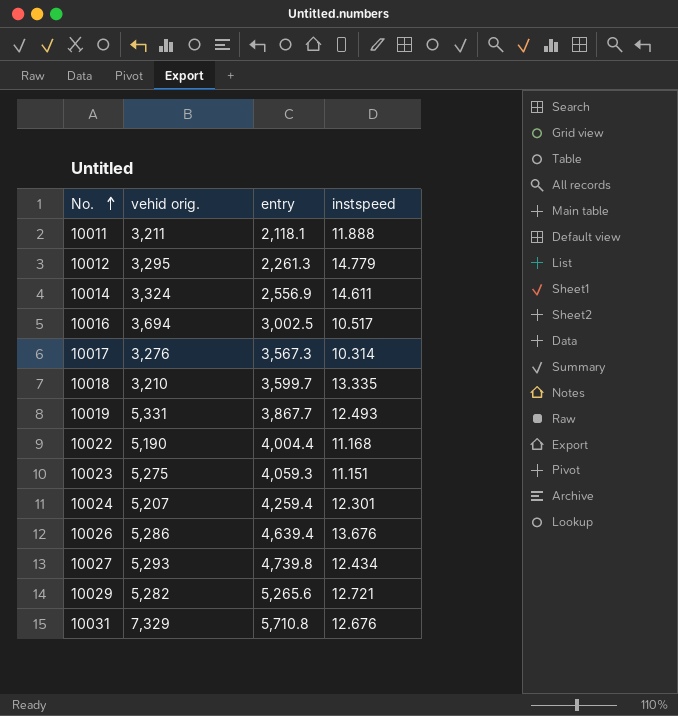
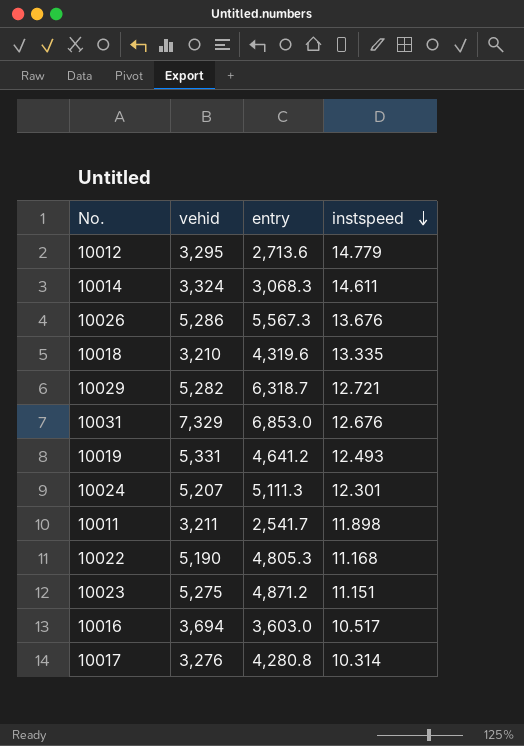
row order: No. ascending -> instspeed descending
column name: vehid orig. -> vehid
row 10027: 5,293 | 4,739.8 | 12.434 -> none
10012 | entry: 2,261.3 -> 2,713.6
10014 | entry: 2,556.9 -> 3,068.3
10026 | entry: 4,639.4 -> 5,567.3
10018 | entry: 3,599.7 -> 4,319.6
10029 | entry: 5,265.6 -> 6,318.7
10031 | entry: 5,710.8 -> 6,853.0
10019 | entry: 3,867.7 -> 4,641.2
10024 | entry: 4,259.4 -> 5,111.3
10011 | entry: 2,118.1 -> 2,541.7
10011 | instspeed: 11.888 -> 11.898
10022 | entry: 4,004.4 -> 4,805.3
10023 | entry: 4,059.3 -> 4,871.2
10016 | entry: 3,002.5 -> 3,603.0
10017 | entry: 3,567.3 -> 4,280.8

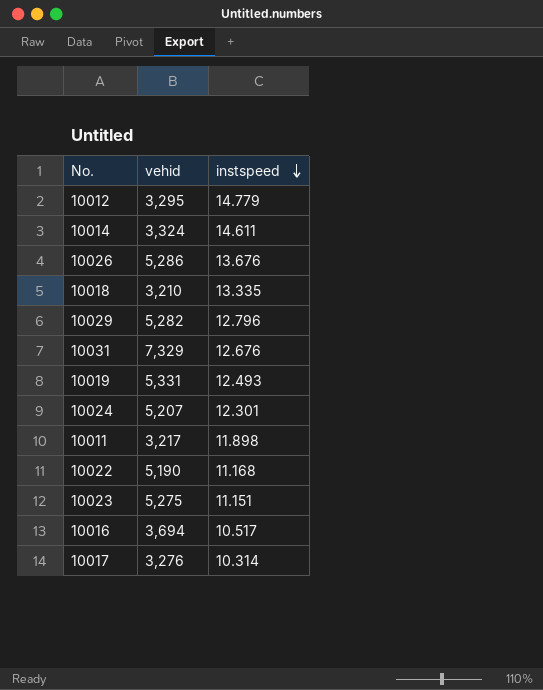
column entry | position: 3 -> none
10029 | instspeed: 12.721 -> 12.796
10011 | vehid: 3,211 -> 3,217

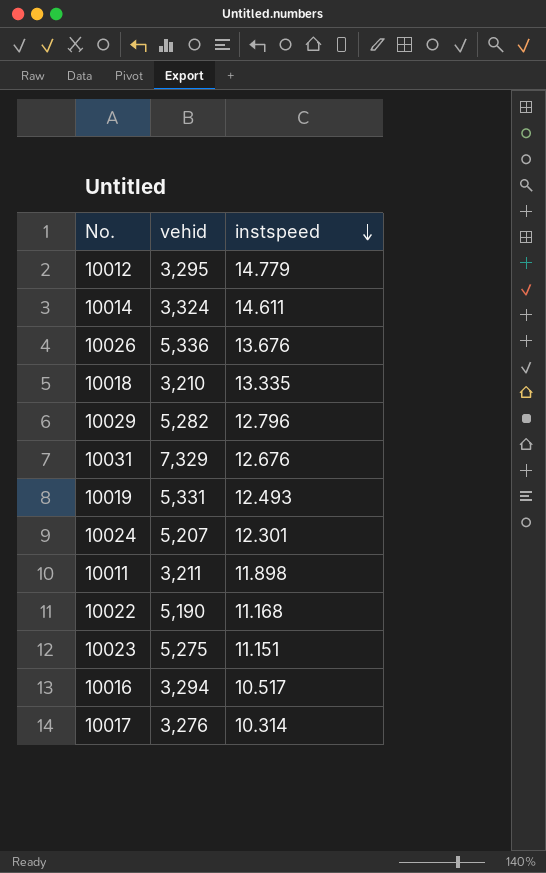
10026 | vehid: 5,286 -> 5,336
10011 | vehid: 3,217 -> 3,211
10016 | vehid: 3,694 -> 3,294

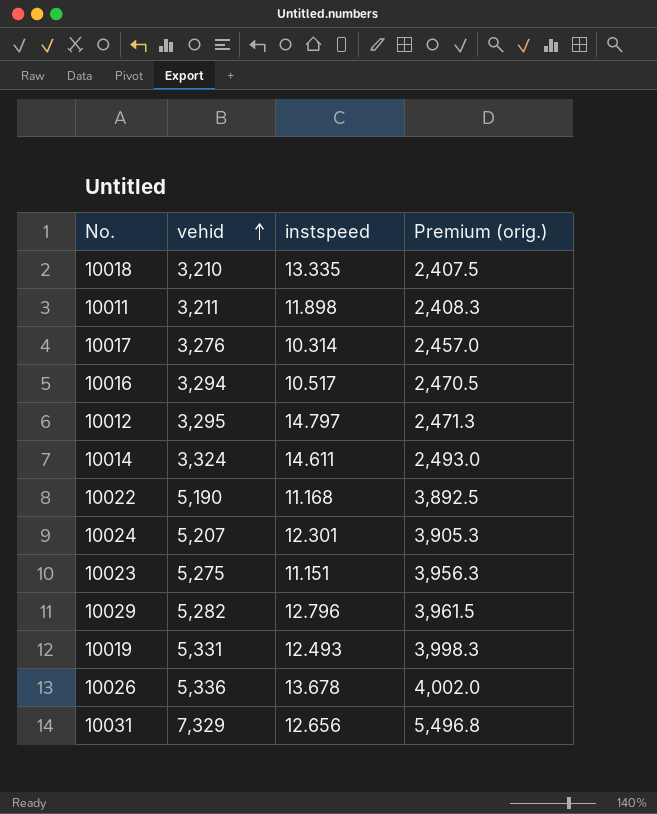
row order: instspeed descending -> vehid ascending
column Premium (orig.) | formula: none -> [vehid] * 0.75
10012 | instspeed: 14.779 -> 14.797
10026 | instspeed: 13.676 -> 13.678
10031 | instspeed: 12.676 -> 12.656

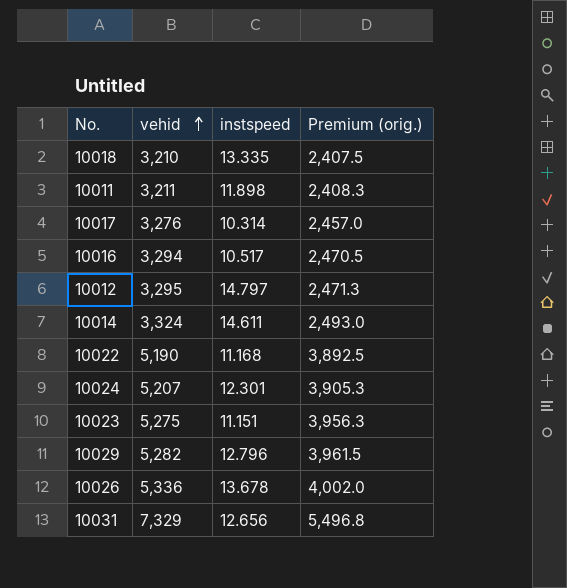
row 10019: 5,331 | 12.493 | 3,998.3 -> none

